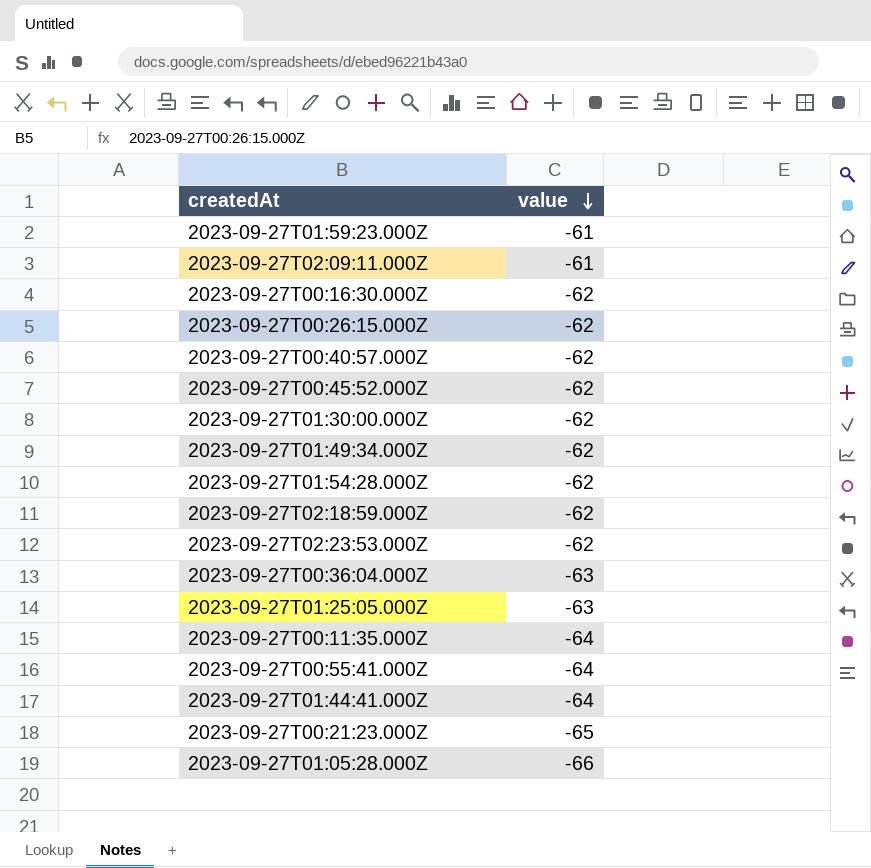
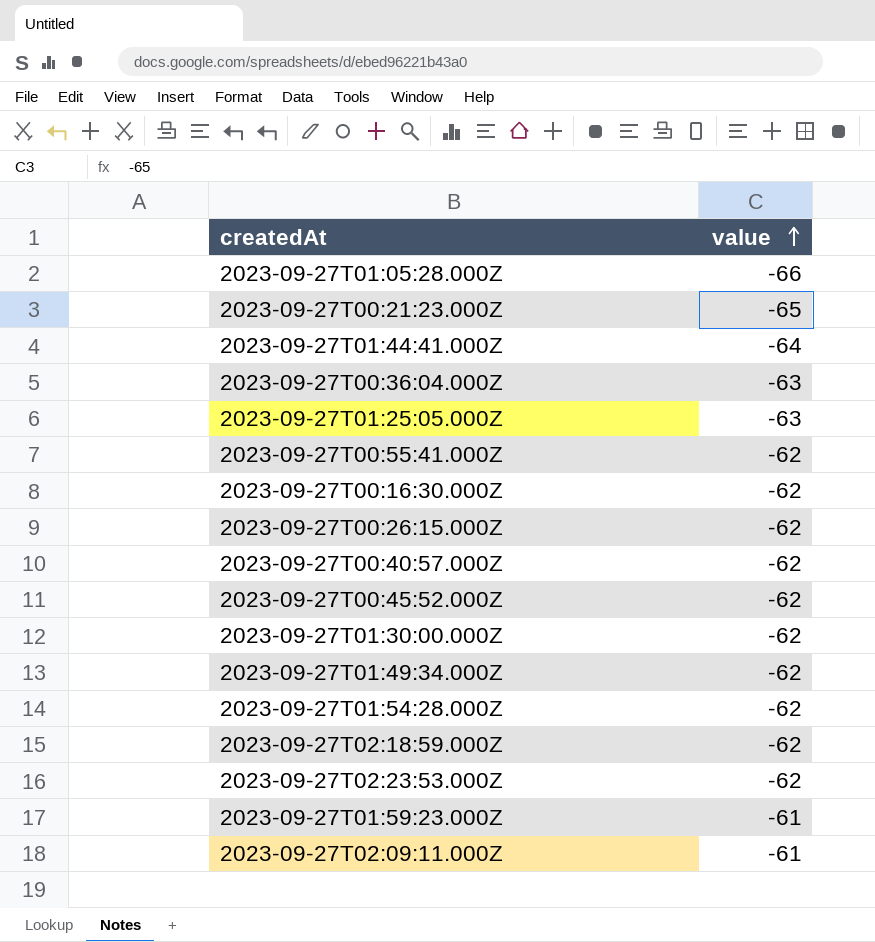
row order: value descending -> value ascending
row 2023-09-27T00:11:35.000Z: -64 -> none
2023-09-27T00:55:41.000Z | value: -64 -> -62

